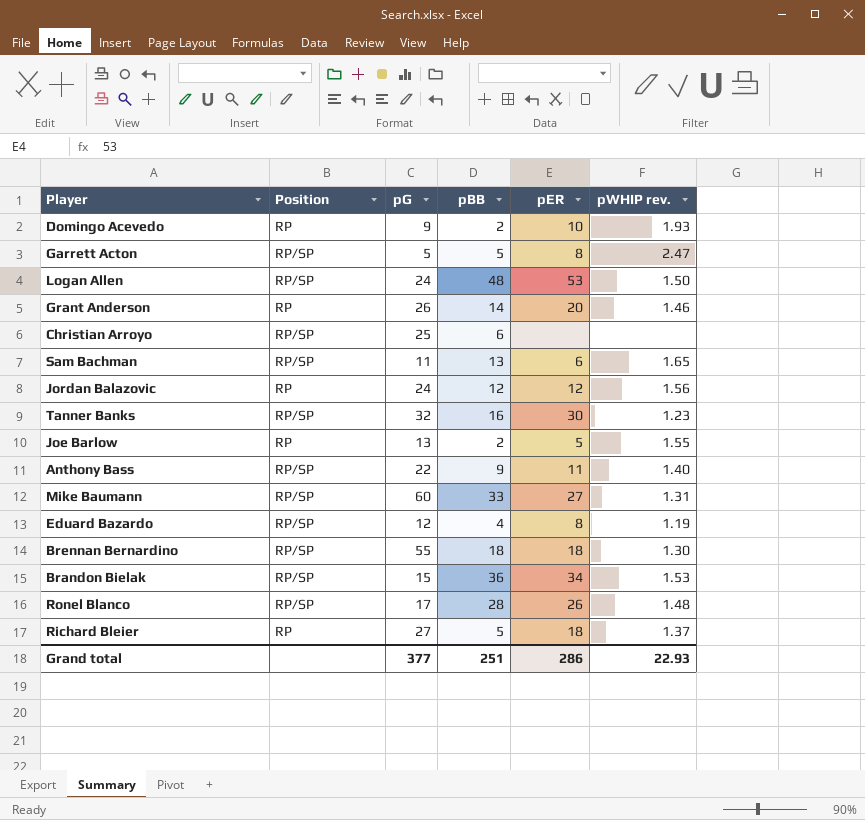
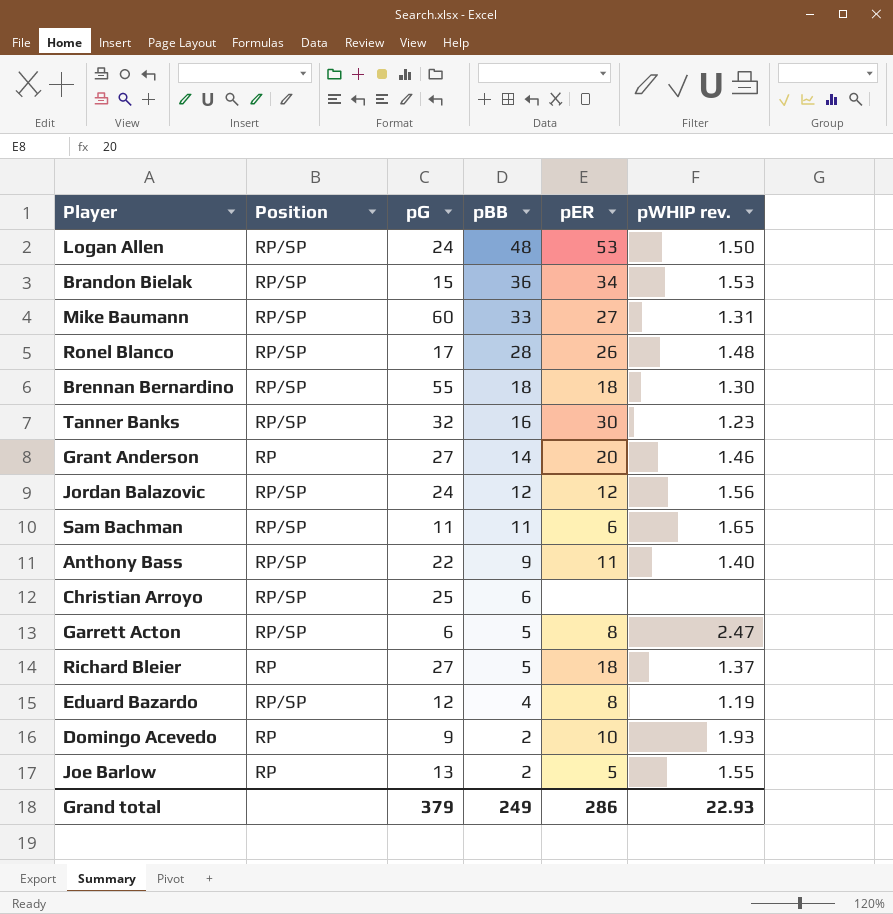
row order: none -> pBB descending
Grant Anderson | pG: 26 -> 27
Jordan Balazovic | Position: RP -> RP/SP
Sam Bachman | pBB: 13 -> 11
Garrett Acton | pG: 5 -> 6
Grand total | pG: 377 -> 379
Grand total | pBB: 251 -> 249

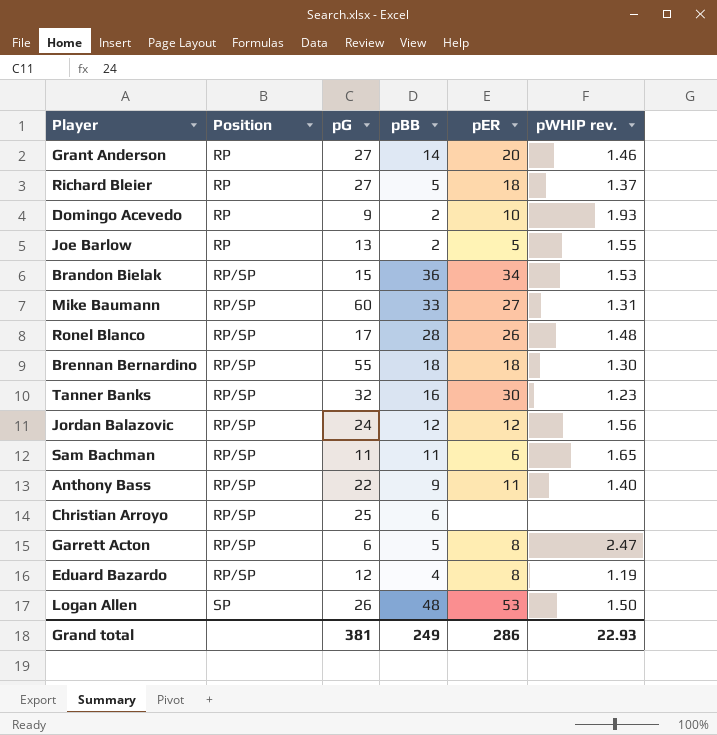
row order: pBB descending -> Position ascending
Logan Allen | Position: RP/SP -> SP
Logan Allen | pG: 24 -> 26
Grand total | pG: 379 -> 381

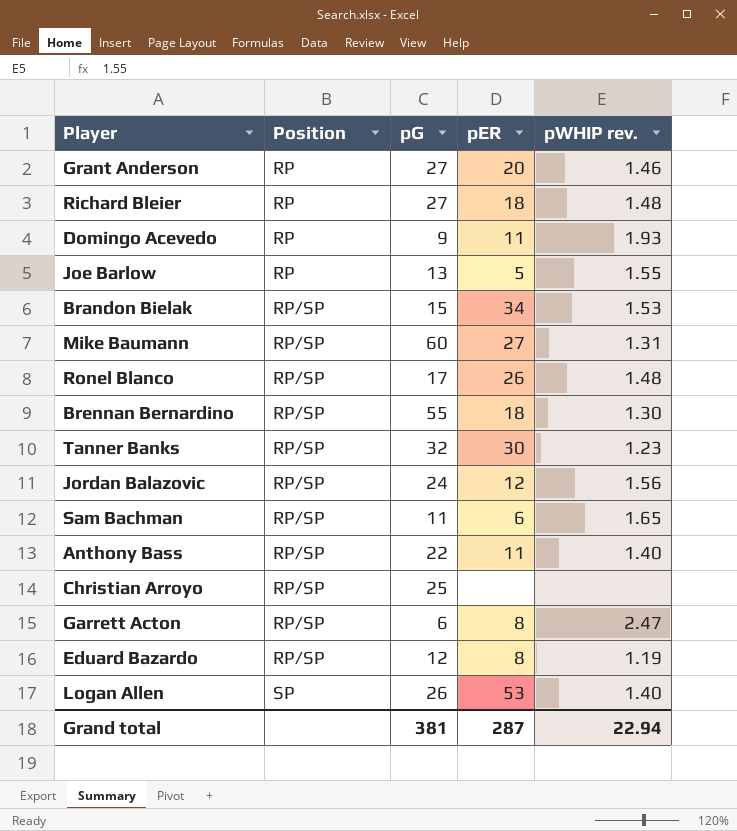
column pBB | position: 4 -> none
Richard Bleier | pWHIP rev.: 1.37 -> 1.48
Domingo Acevedo | pER: 10 -> 11
Logan Allen | pWHIP rev.: 1.50 -> 1.40
Grand total | pER: 286 -> 287
Grand total | pWHIP rev.: 22.93 -> 22.94

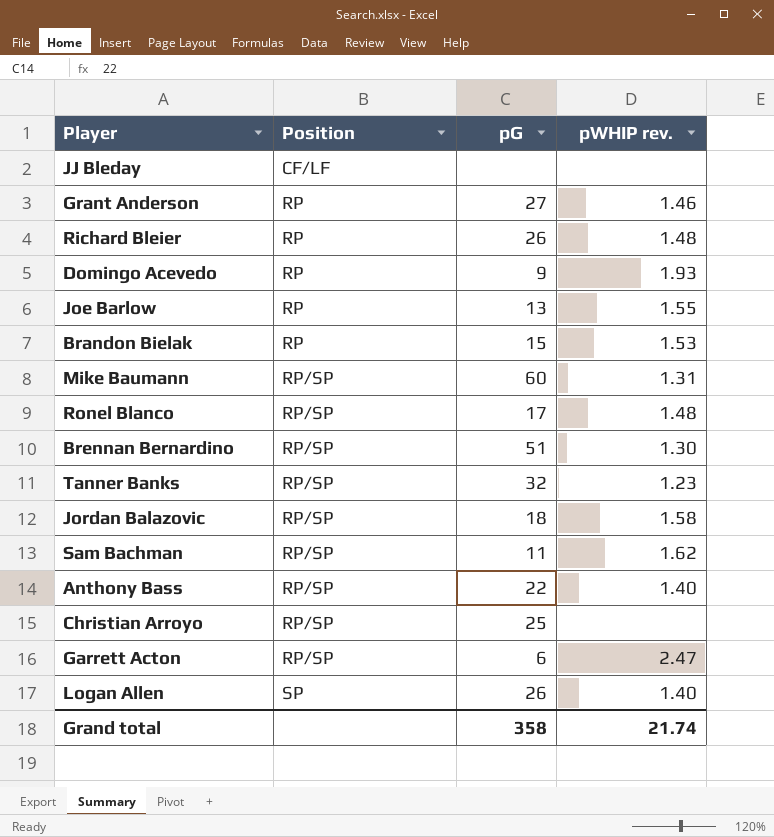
column pER | position: 4 -> none
row Eduard Bazardo: RP/SP | 12 | 8 | 1.19 -> none
row JJ Bleday: none -> CF/LF | none | none
Richard Bleier | pG: 27 -> 26
Brandon Bielak | Position: RP/SP -> RP
Brennan Bernardino | pG: 55 -> 51
Jordan Balazovic | pG: 24 -> 18
Jordan Balazovic | pWHIP rev.: 1.56 -> 1.58
Sam Bachman | pWHIP rev.: 1.65 -> 1.62
Grand total | pG: 381 -> 358
Grand total | pWHIP rev.: 22.94 -> 21.74

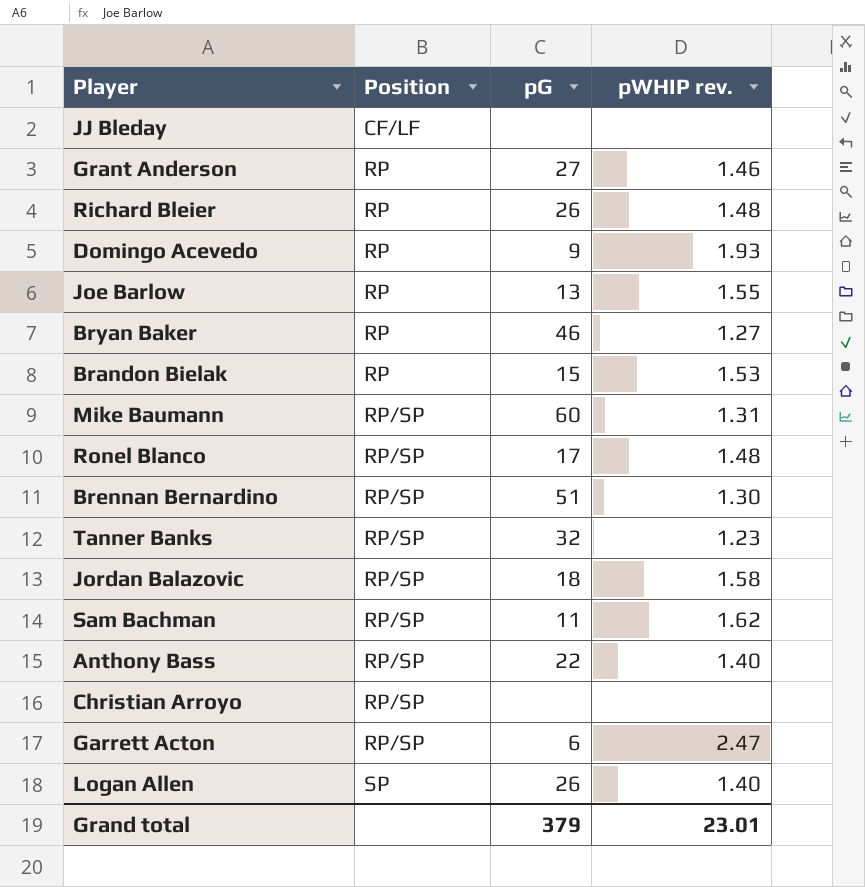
row Bryan Baker: none -> RP | 46 | 1.27
Christian Arroyo | pG: 25 -> none
Grand total | pG: 358 -> 379
Grand total | pWHIP rev.: 21.74 -> 23.01

